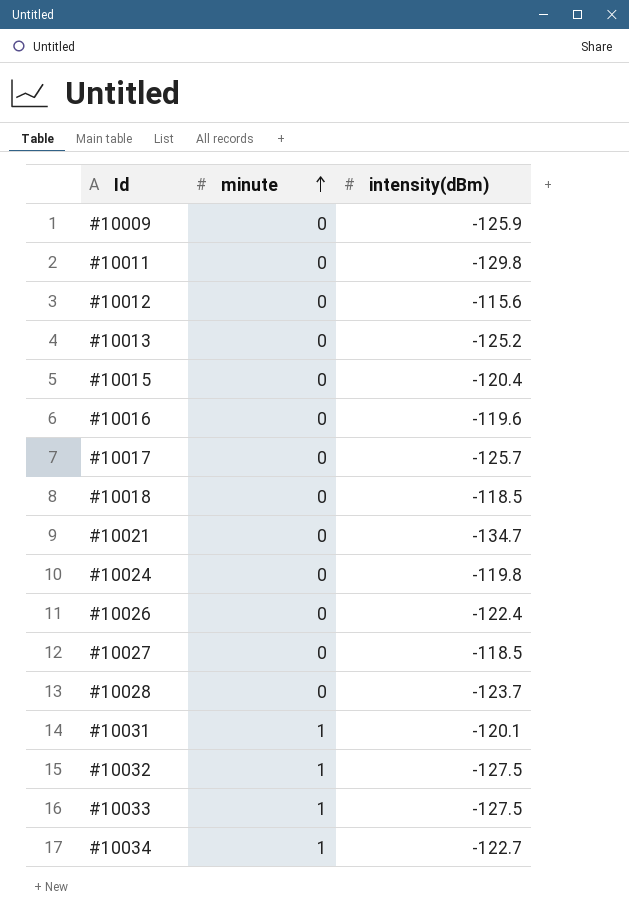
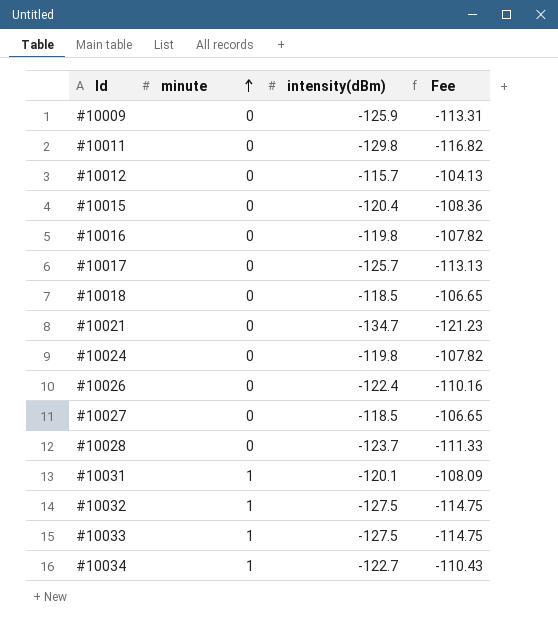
column Fee | formula: none -> [intensity(dBm)] * 0.9
row #10013: 0 | -125.2 -> none
#10012 | intensity(dBm): -115.6 -> -115.7
#10016 | intensity(dBm): -119.6 -> -119.8

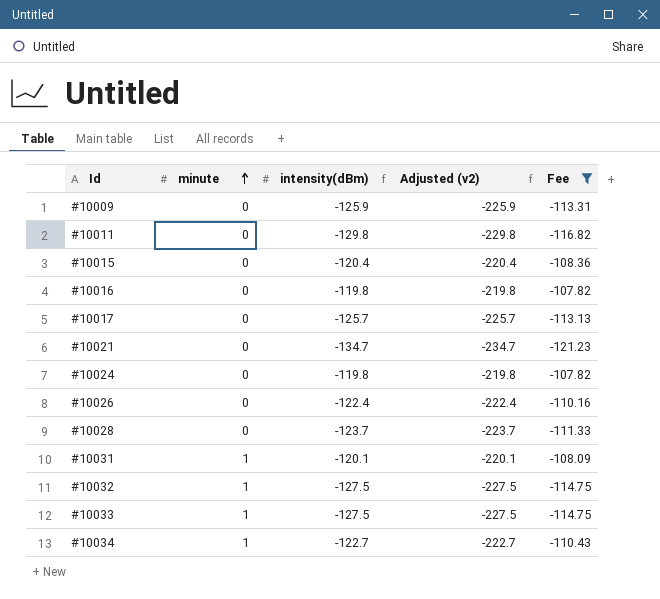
filter: none -> Fee <= -107.82
column Adjusted (v2) | formula: none -> [intensity(dBm)] - 100

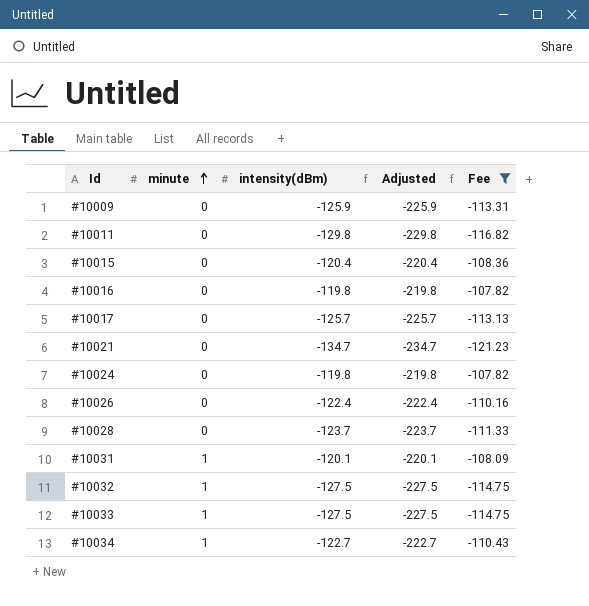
column name: Adjusted (v2) -> Adjusted

